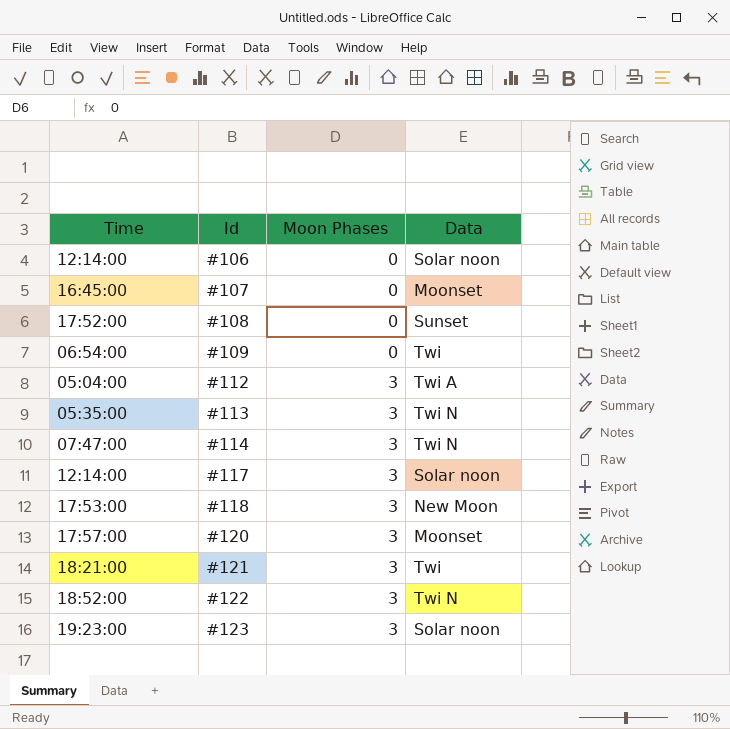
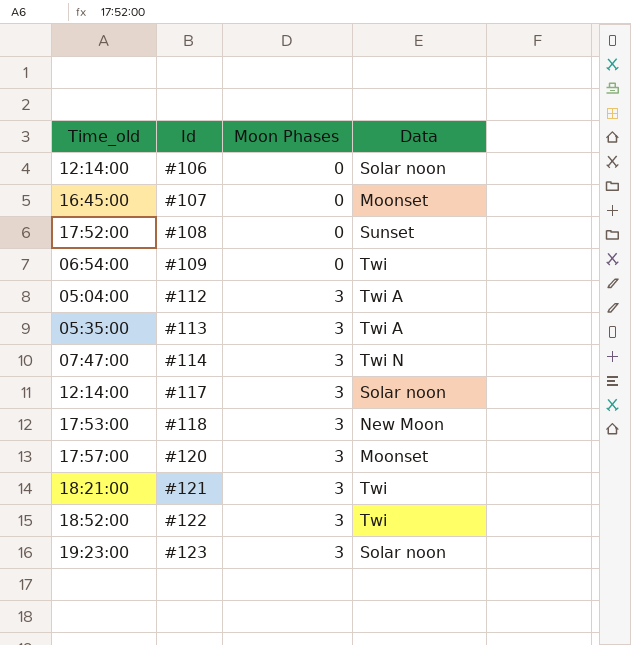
column name: Time -> Time_old
#113 | Data: Twi N -> Twi A
#122 | Data: Twi N -> Twi

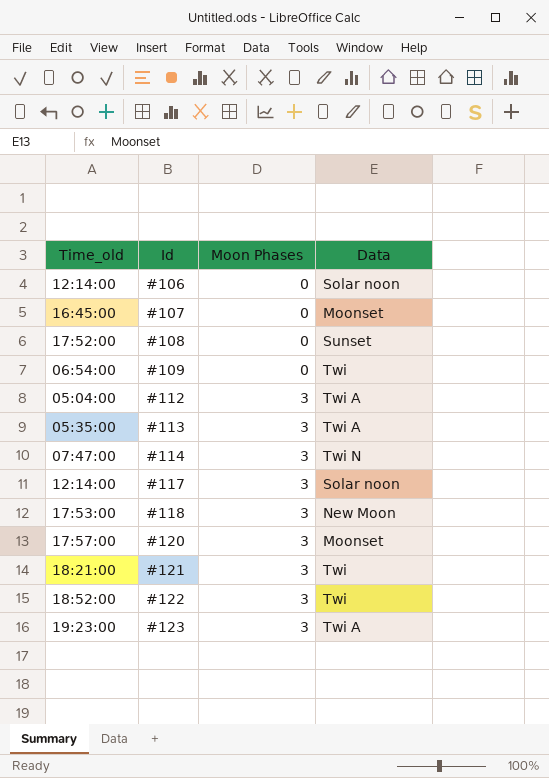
#123 | Data: Solar noon -> Twi A

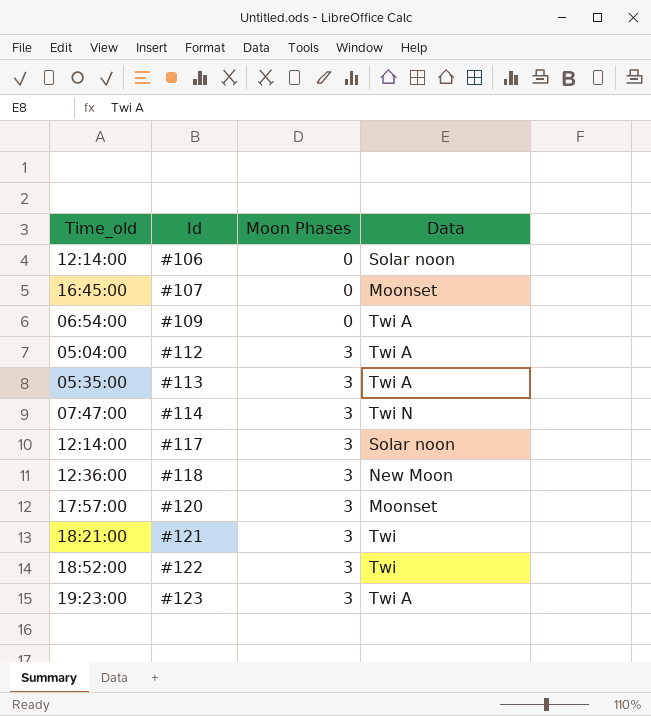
row #108: 17:52:00 | 0 | Sunset -> none
#109 | Data: Twi -> Twi A
#118 | Time_old: 17:53:00 -> 12:36:00

